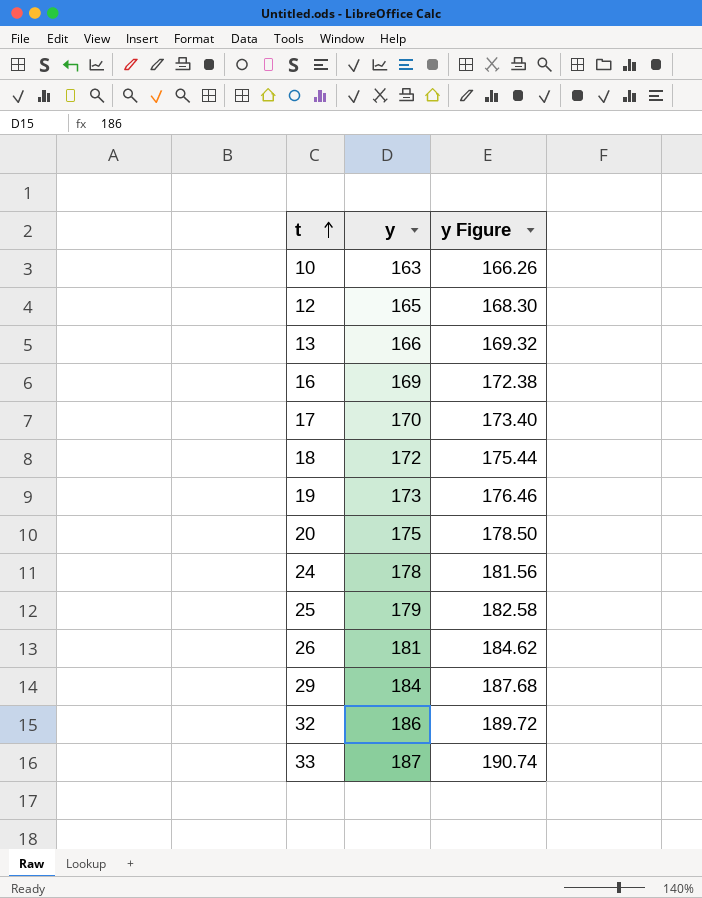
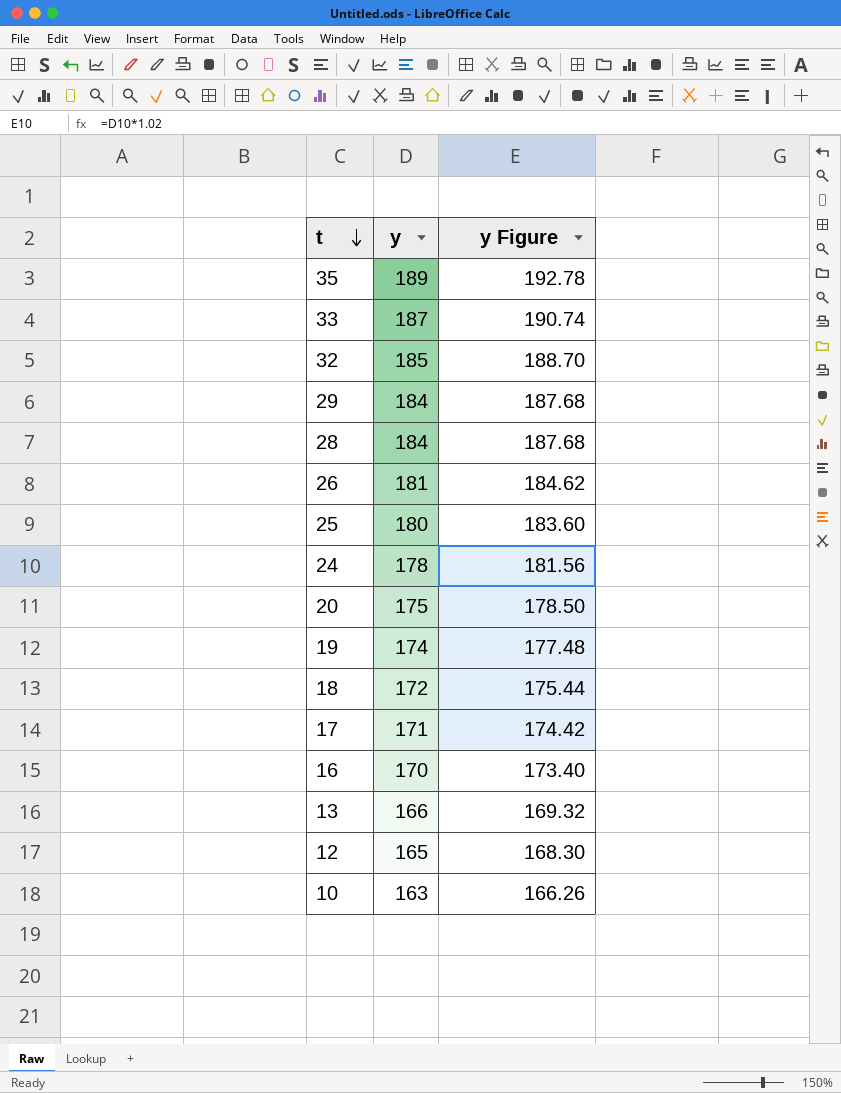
row order: t ascending -> t descending
row 35: none -> 189 | 192.78
32 | y: 186 -> 185
32 | y Figure: 189.72 -> 188.70
row 28: none -> 184 | 187.68
25 | y: 179 -> 180
25 | y Figure: 182.58 -> 183.60
19 | y: 173 -> 174
19 | y Figure: 176.46 -> 177.48
17 | y: 170 -> 171
17 | y Figure: 173.40 -> 174.42
16 | y: 169 -> 170
16 | y Figure: 172.38 -> 173.40

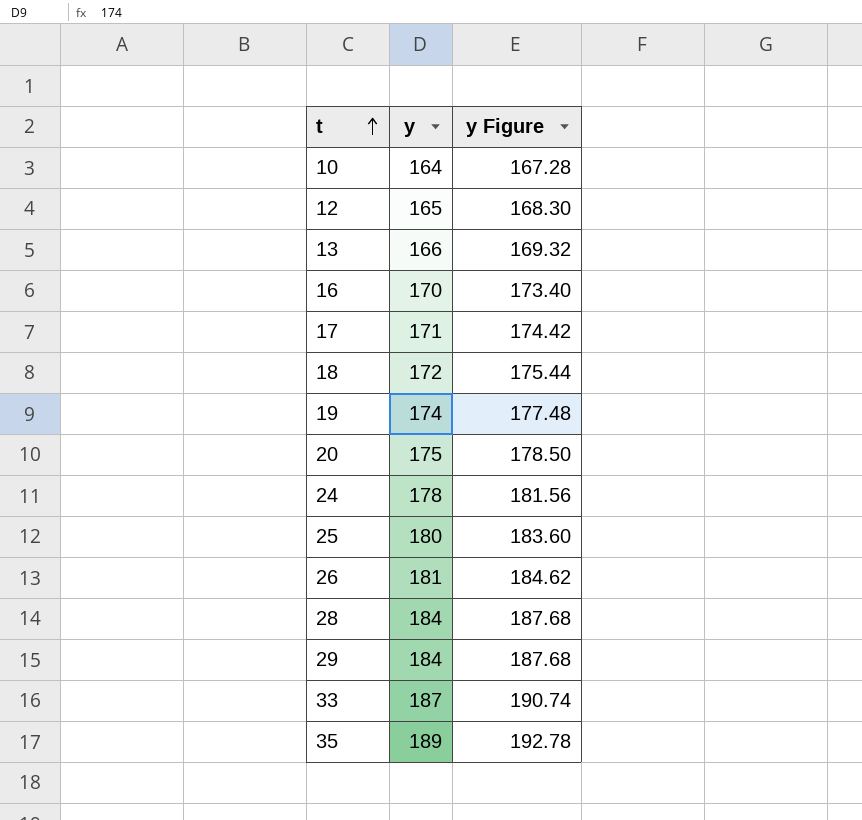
row order: t descending -> t ascending
row 32: 185 | 188.70 -> none
10 | y: 163 -> 164
10 | y Figure: 166.26 -> 167.28

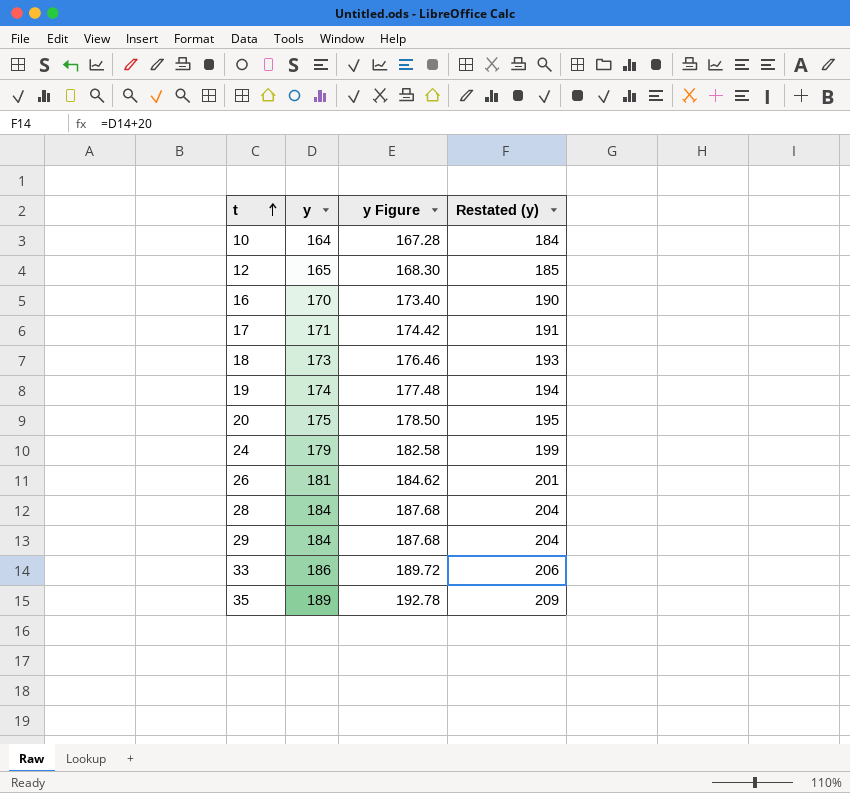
column Restated (y) | formula: none -> [y] + 20
row 13: 166 | 169.32 -> none
row 25: 180 | 183.60 -> none
18 | y: 172 -> 173
18 | y Figure: 175.44 -> 176.46
24 | y: 178 -> 179
24 | y Figure: 181.56 -> 182.58
33 | y: 187 -> 186
33 | y Figure: 190.74 -> 189.72

